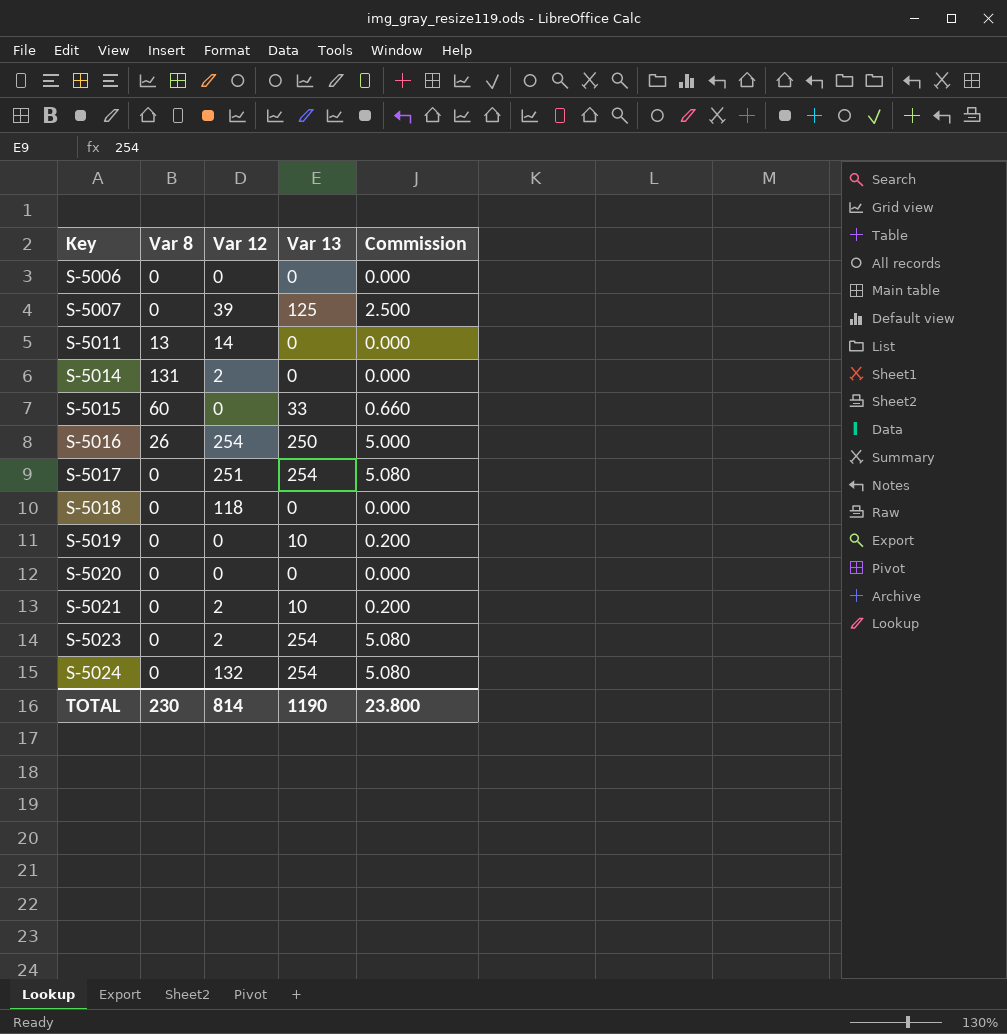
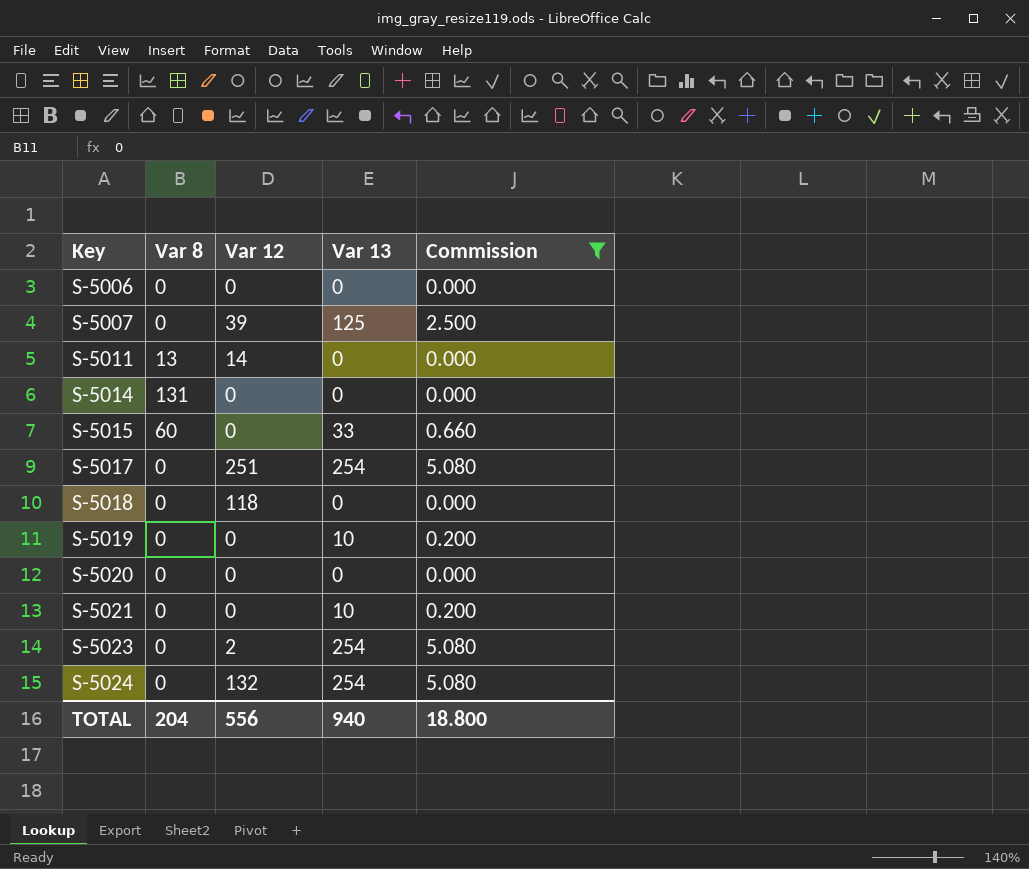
filter: none -> Commission != 5.000
S-5014 | Var 12: 2 -> 0
S-5021 | Var 12: 2 -> 0
TOTAL | Var 8: 230 -> 204
TOTAL | Var 12: 814 -> 556
TOTAL | Var 13: 1190 -> 940
TOTAL | Commission: 23.800 -> 18.800

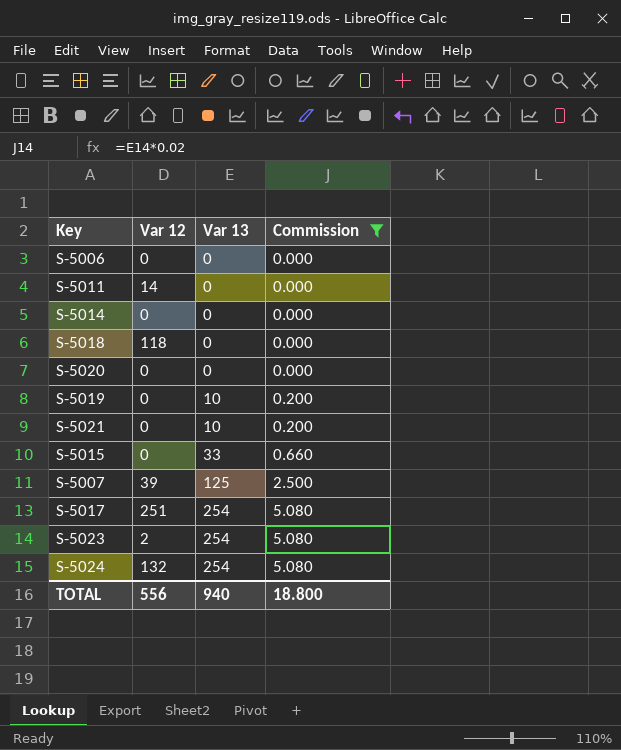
row order: Key ascending -> Var 13 ascending
column Var 8 | position: 2 -> none

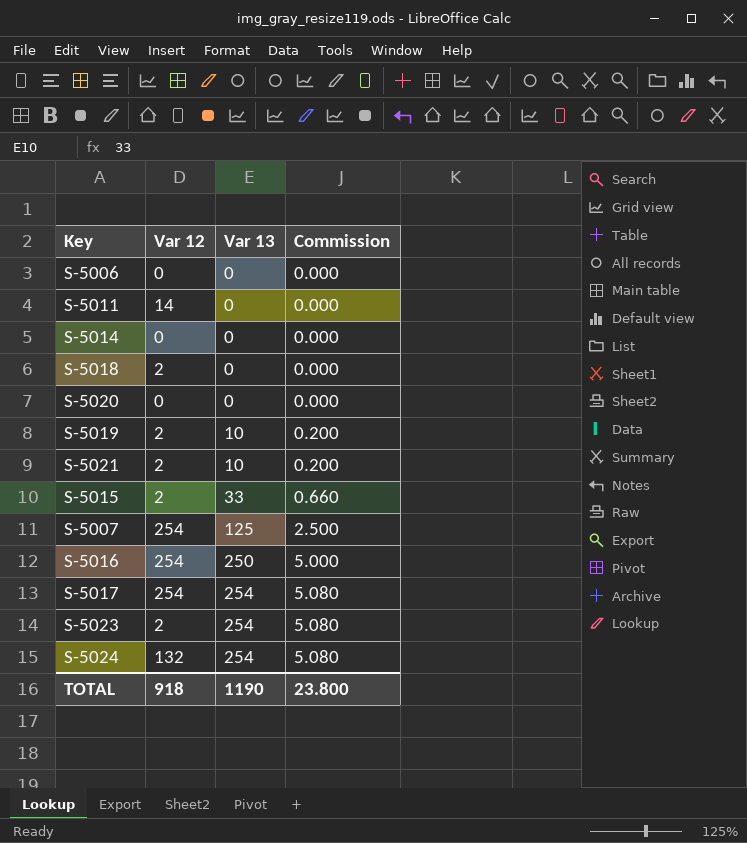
filter: Commission != 5.000 -> none
S-5018 | Var 12: 118 -> 2
S-5019 | Var 12: 0 -> 2
S-5021 | Var 12: 0 -> 2
S-5015 | Var 12: 0 -> 2
S-5007 | Var 12: 39 -> 254
S-5017 | Var 12: 251 -> 254
TOTAL | Var 12: 556 -> 918
TOTAL | Var 13: 940 -> 1190
TOTAL | Commission: 18.800 -> 23.800

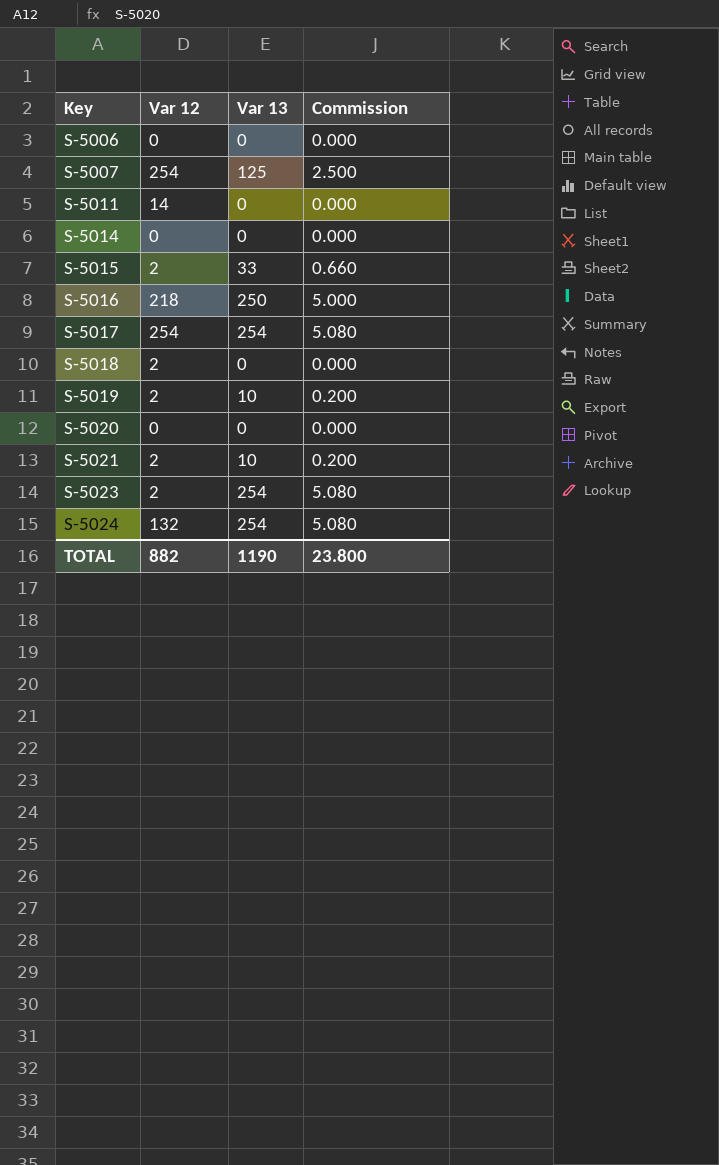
row order: Var 13 ascending -> Key ascending
S-5016 | Var 12: 254 -> 218
TOTAL | Var 12: 918 -> 882

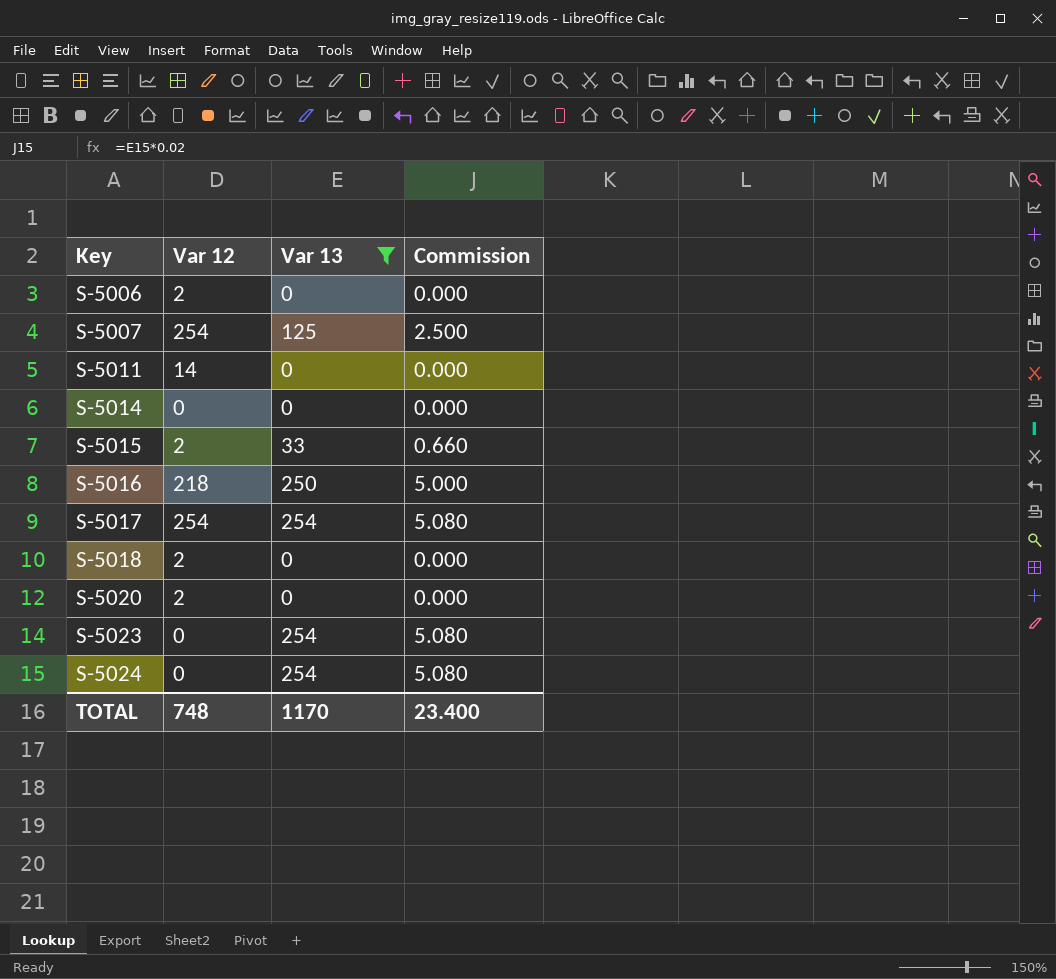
filter: none -> Var 13 != 10
S-5006 | Var 12: 0 -> 2
S-5020 | Var 12: 0 -> 2
S-5023 | Var 12: 2 -> 0
S-5024 | Var 12: 132 -> 0
TOTAL | Var 12: 882 -> 748
TOTAL | Var 13: 1190 -> 1170
TOTAL | Commission: 23.800 -> 23.400

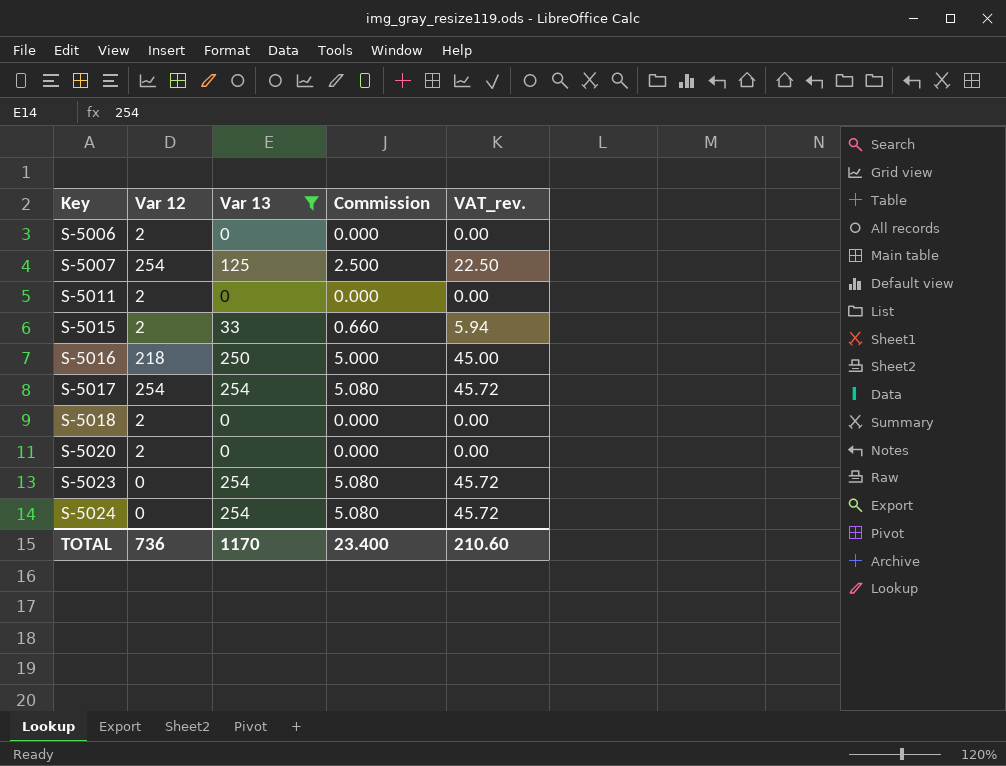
column VAT_rev. | formula: none -> [Var 13] * 0.18
row S-5014: 0 | 0 | 0.000 -> none
S-5011 | Var 12: 14 -> 2
TOTAL | Var 12: 748 -> 736

